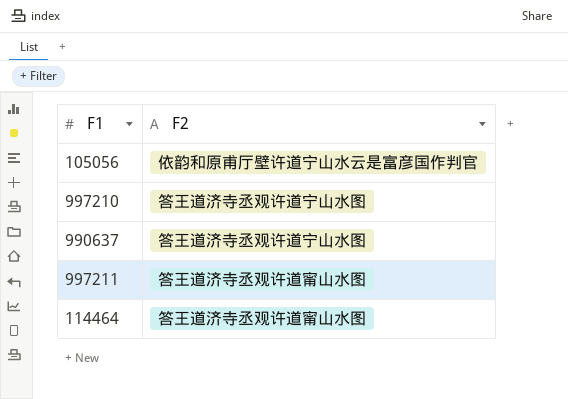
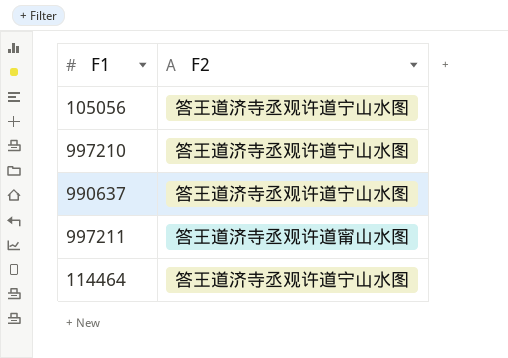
105056 | F2: 依韵和原甫厅壁许道宁山水云是富彦国作判官 -> 答王道济寺丞观许道宁山水图
114464 | F2: 答王道济寺丞观许道甯山水图 -> 答王道济寺丞观许道宁山水图

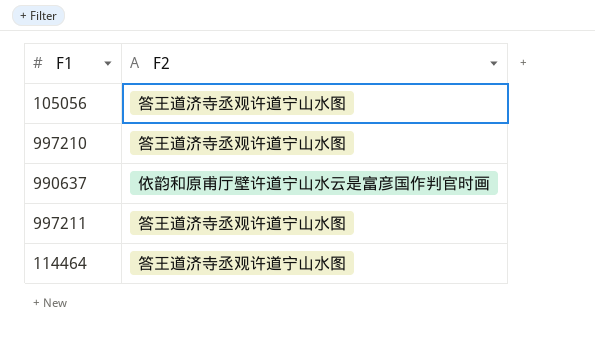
990637 | F2: 答王道济寺丞观许道宁山水图 -> 依韵和原甫厅壁许道宁山水云是富彦国作判官时画
997211 | F2: 答王道济寺丞观许道甯山水图 -> 答王道济寺丞观许道宁山水图

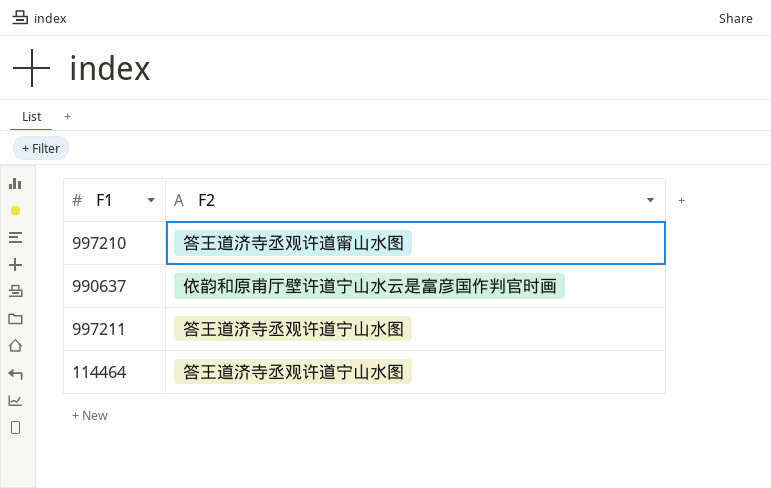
row 105056: 答王道济寺丞观许道宁山水图 -> none
997210 | F2: 答王道济寺丞观许道宁山水图 -> 答王道济寺丞观许道甯山水图

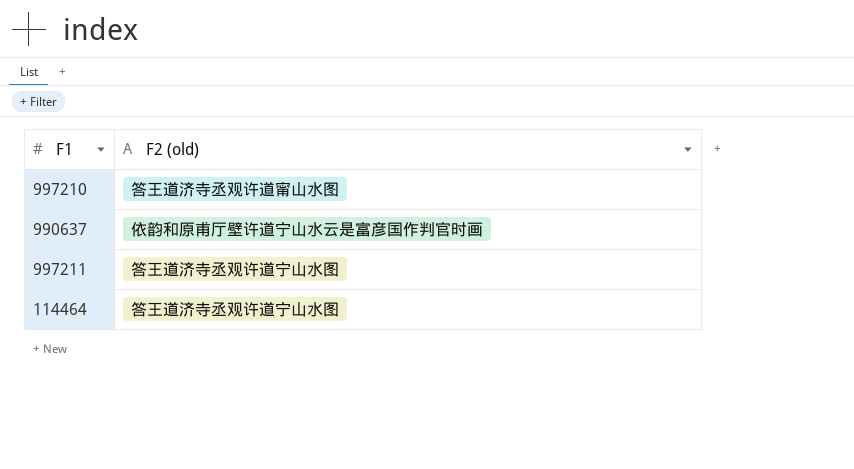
column name: F2 -> F2 (old)

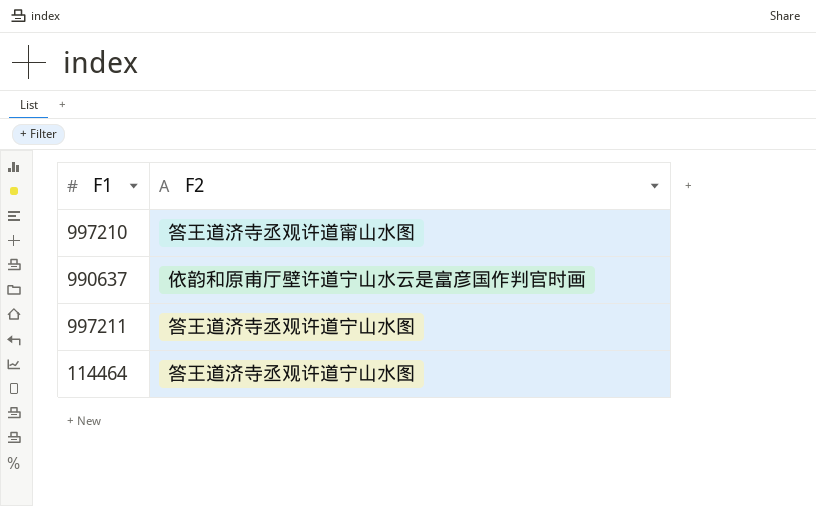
column name: F2 (old) -> F2

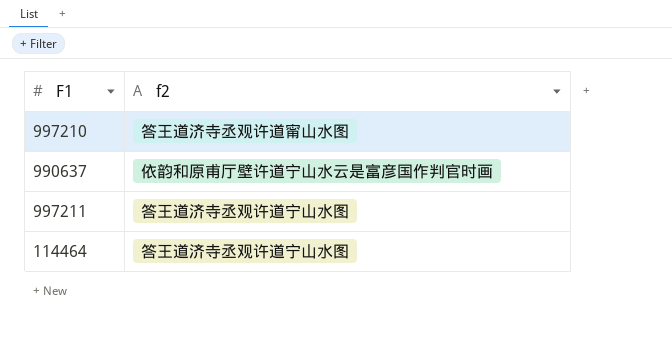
column name: F2 -> f2

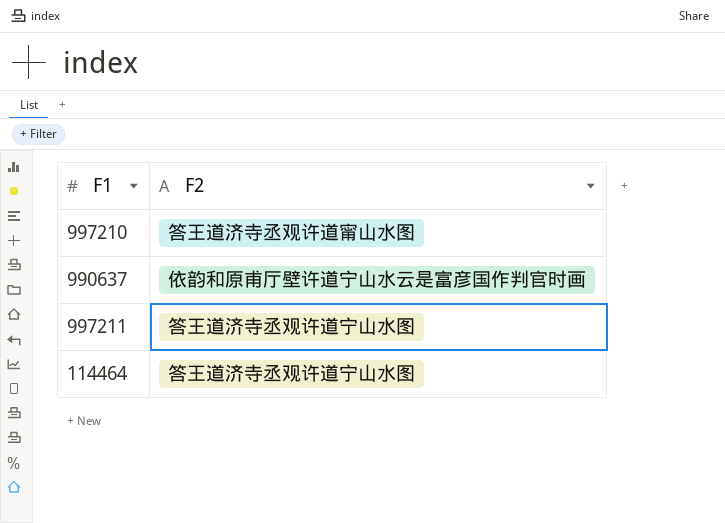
column name: f2 -> F2

